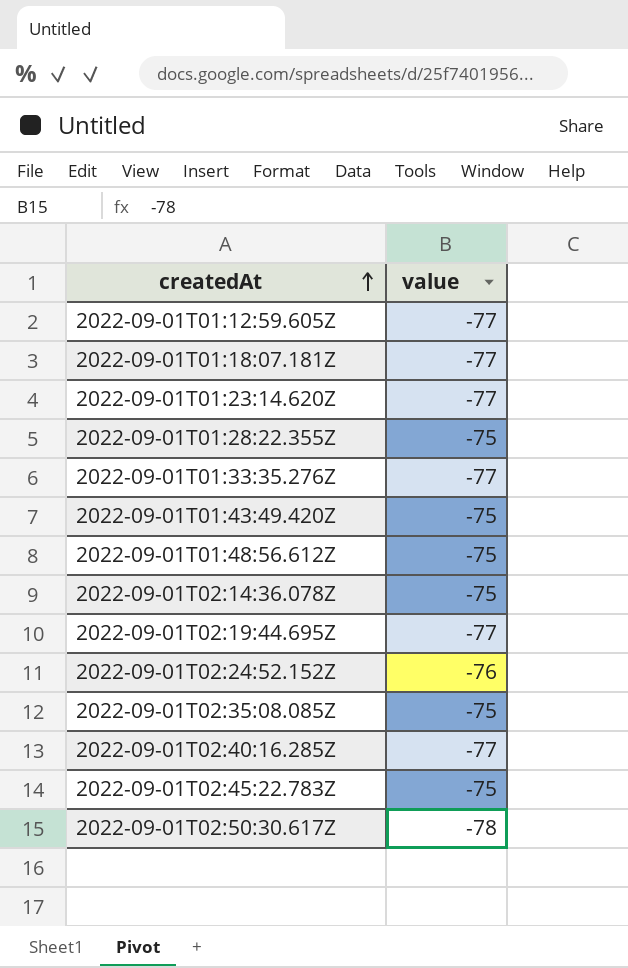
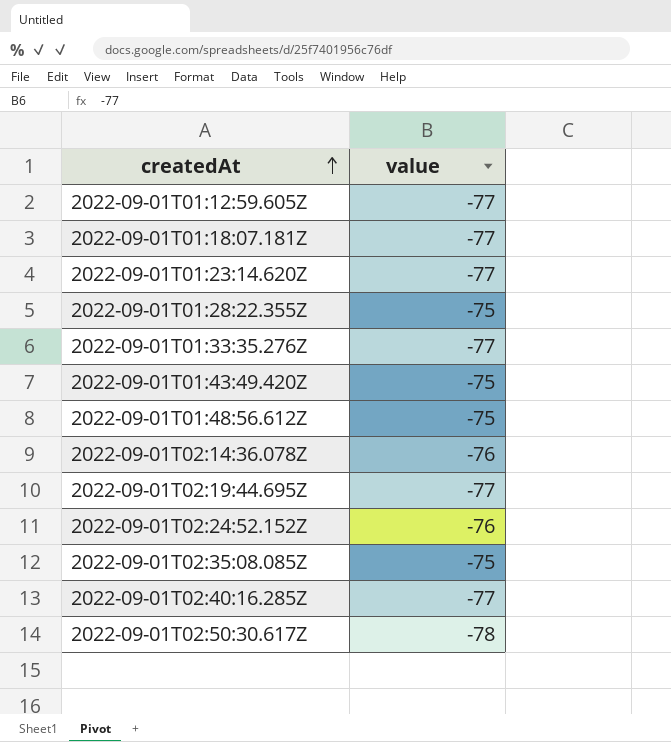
row 2022-09-01T02:45:22.783Z: -75 -> none
2022-09-01T02:14:36.078Z | value: -75 -> -76

